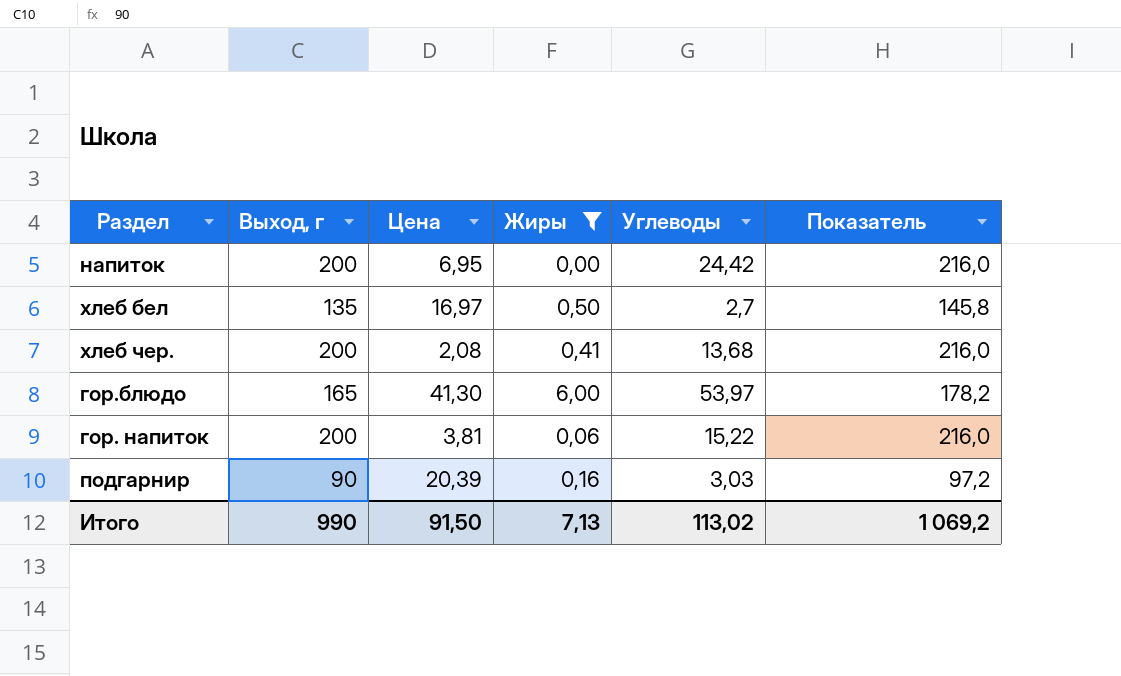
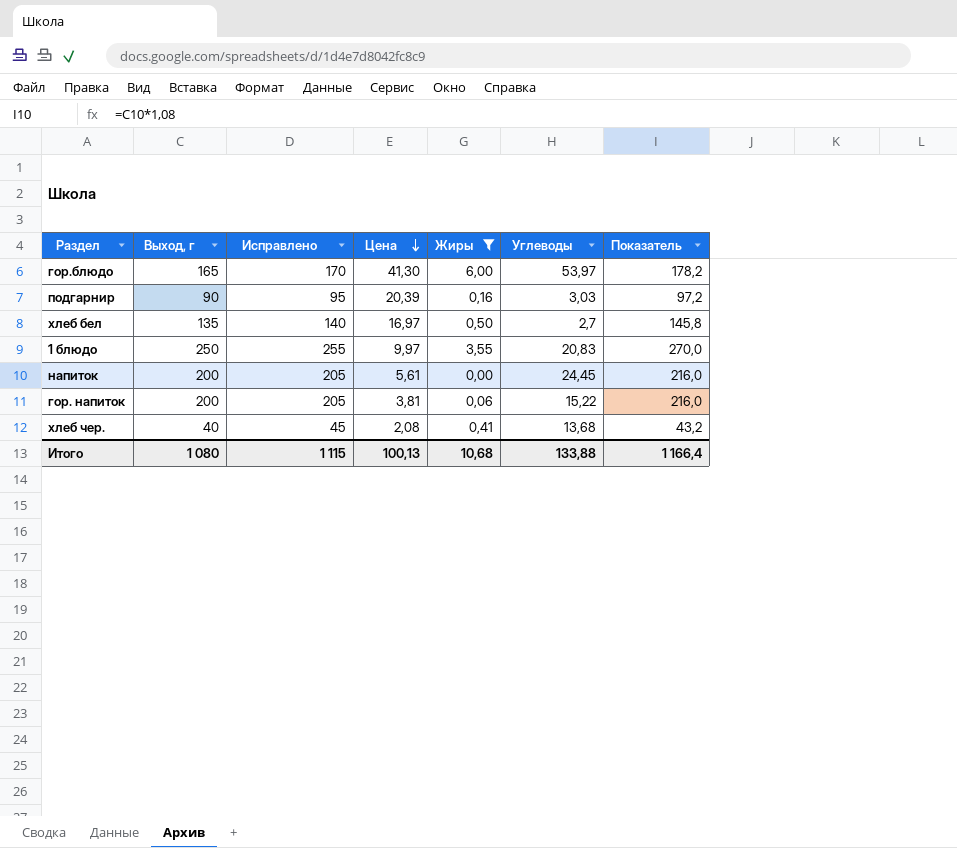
row order: none -> Цена descending
column Исправлено | formula: none -> [Выход, г] + 5
row 1 блюдо: none -> 250 | 255 | 9,97 | 3,55 | 20,83 | 270,0
напиток | Цена: 6,95 -> 5,61
напиток | Углеводы: 24,42 -> 24,45
хлеб чер. | Выход, г: 200 -> 40
хлеб чер. | Показатель: 216,0 -> 43,2
Итого | Выход, г: 990 -> 1 080
Итого | Цена: 91,50 -> 100,13
Итого | Жиры: 7,13 -> 10,68
Итого | Углеводы: 113,02 -> 133,88
Итого | Показатель: 1 069,2 -> 1 166,4

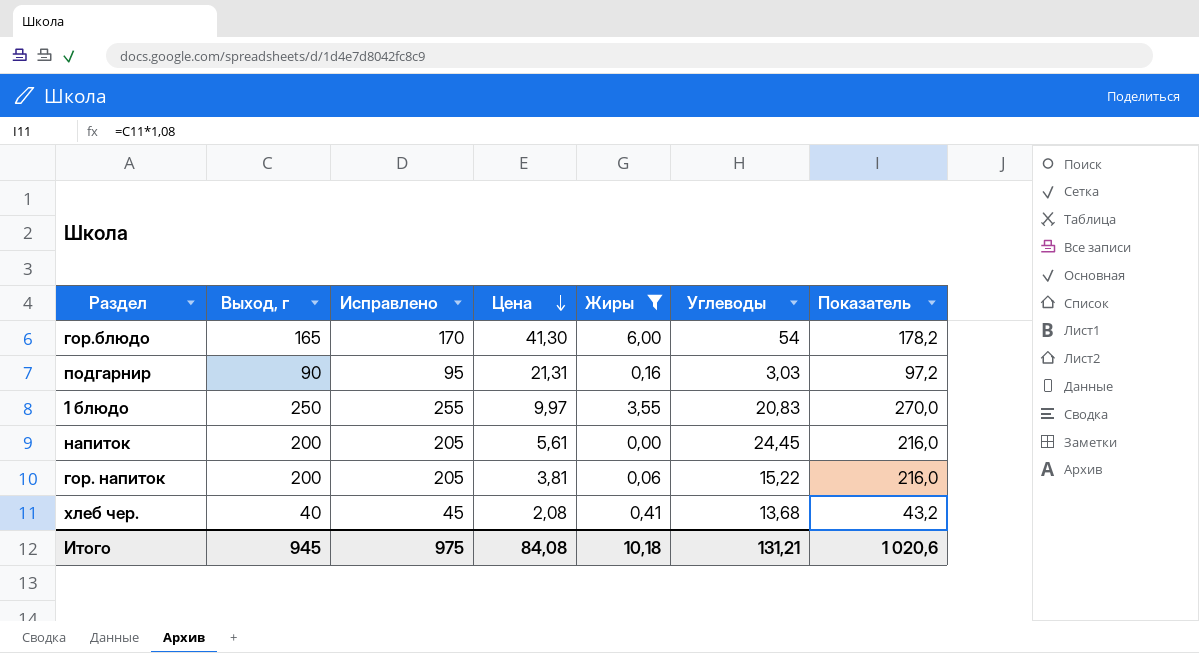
row хлеб бел: 135 | 140 | 16,97 | 0,50 | 2,7 | 145,8 -> none
гор.блюдо | Углеводы: 53,97 -> 54
подгарнир | Цена: 20,39 -> 21,31
Итого | Выход, г: 1 080 -> 945
Итого | Исправлено: 1 115 -> 975
Итого | Цена: 100,13 -> 84,08
Итого | Жиры: 10,68 -> 10,18
Итого | Углеводы: 133,88 -> 131,21
Итого | Показатель: 1 166,4 -> 1 020,6

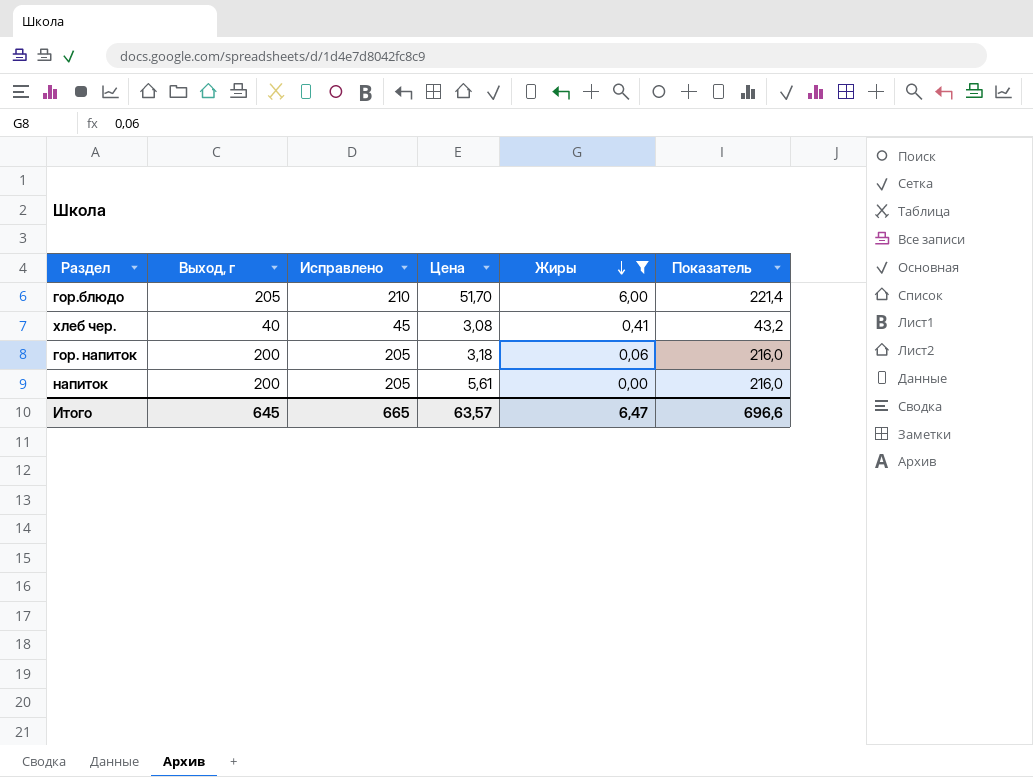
row order: Цена descending -> Жиры descending
column Углеводы | position: 6 -> none
row подгарнир: 90 | 95 | 21,31 | 0,16 | 3,03 | 97,2 -> none
row 1 блюдо: 250 | 255 | 9,97 | 3,55 | 20,83 | 270,0 -> none
гор.блюдо | Выход, г: 165 -> 205
гор.блюдо | Исправлено: 170 -> 210
гор.блюдо | Цена: 41,30 -> 51,70
гор.блюдо | Показатель: 178,2 -> 221,4
хлеб чер. | Цена: 2,08 -> 3,08
гор. напиток | Цена: 3,81 -> 3,18
Итого | Выход, г: 945 -> 645
Итого | Исправлено: 975 -> 665
Итого | Цена: 84,08 -> 63,57
Итого | Жиры: 10,18 -> 6,47
Итого | Показатель: 1 020,6 -> 696,6

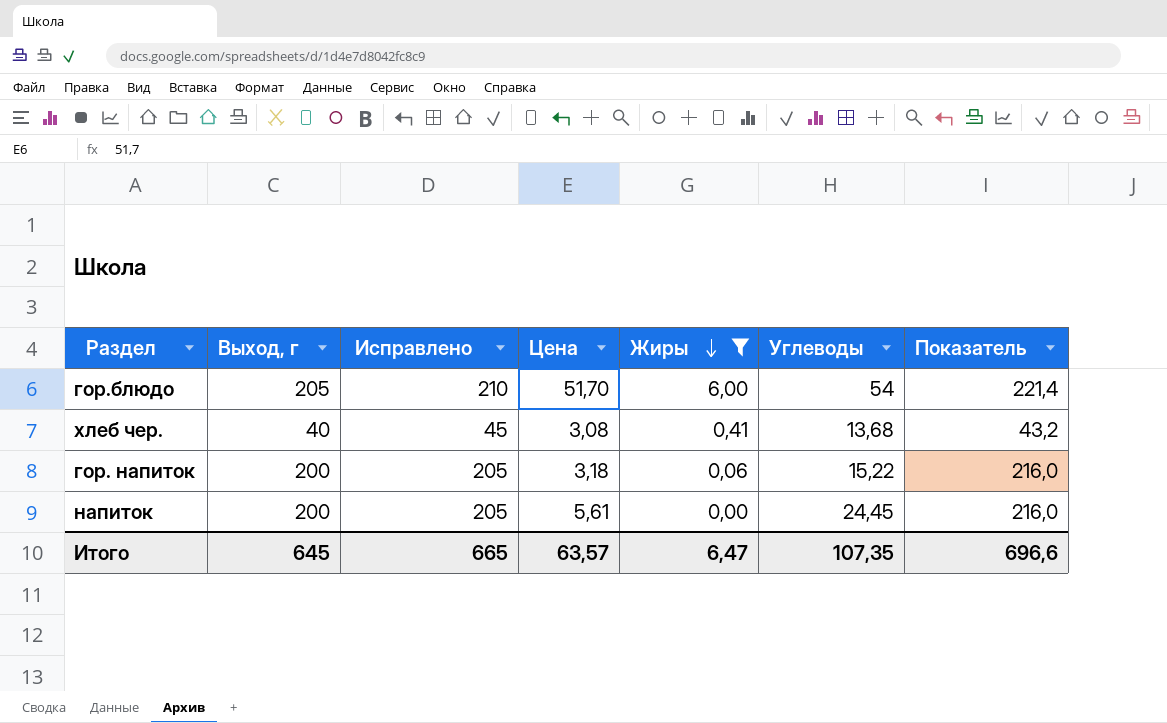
column Углеводы | position: none -> 6

